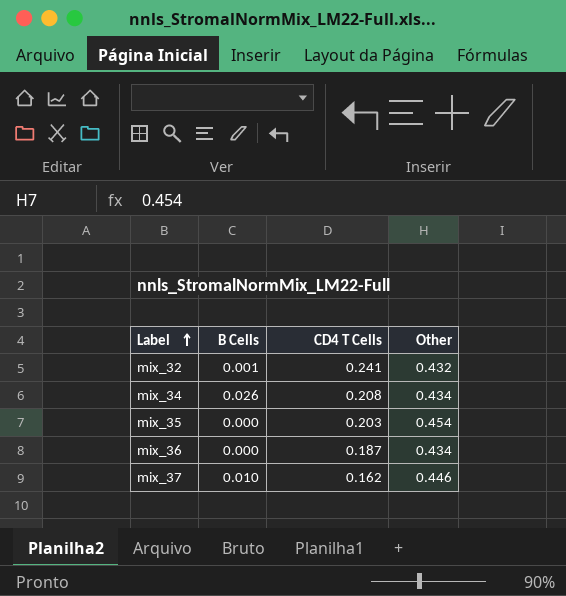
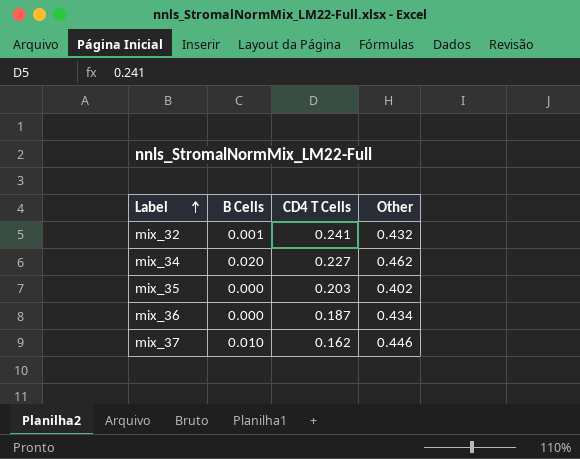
mix_34 | B Cells: 0.026 -> 0.020
mix_34 | CD4 T Cells: 0.208 -> 0.227
mix_34 | Other: 0.434 -> 0.462
mix_35 | Other: 0.454 -> 0.402

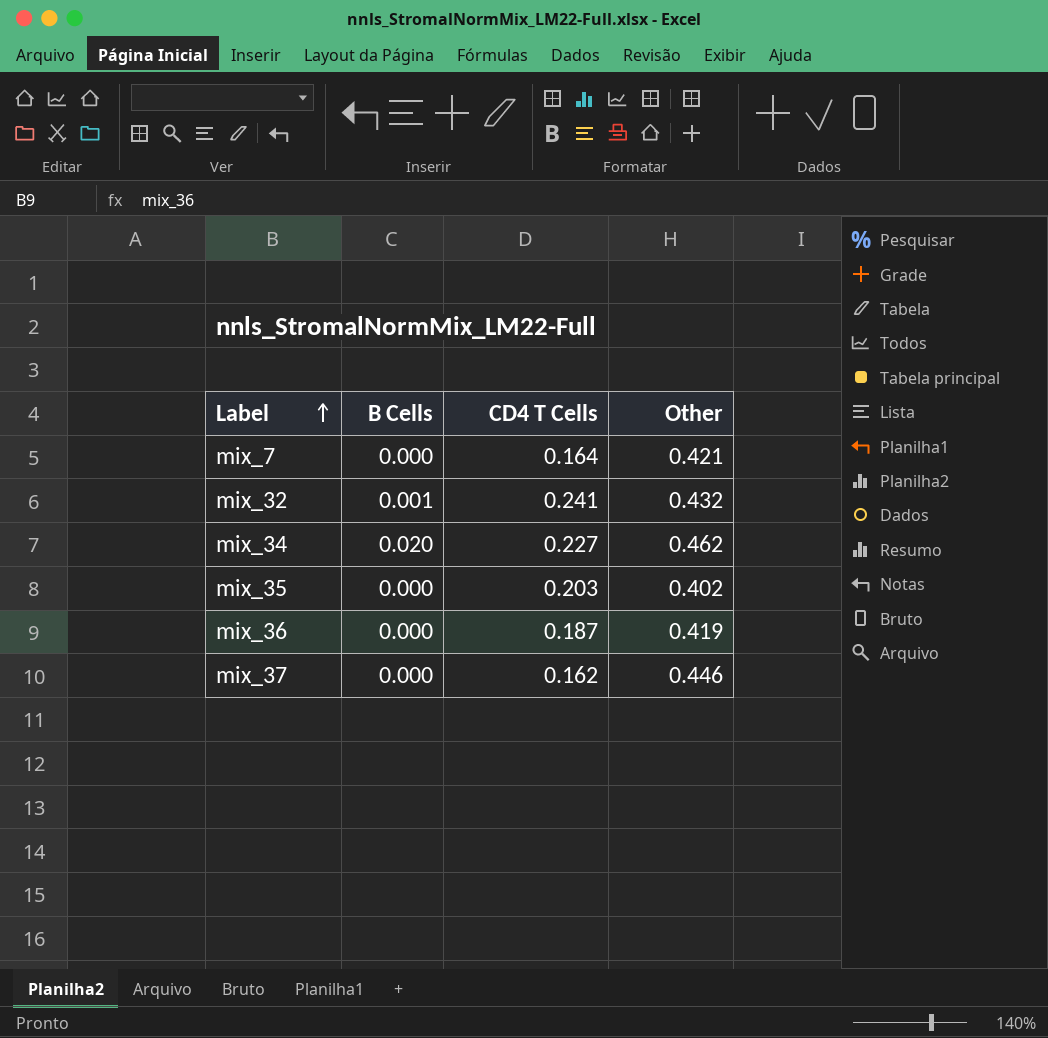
row mix_7: none -> 0.000 | 0.164 | 0.421
mix_36 | Other: 0.434 -> 0.419
mix_37 | B Cells: 0.010 -> 0.000

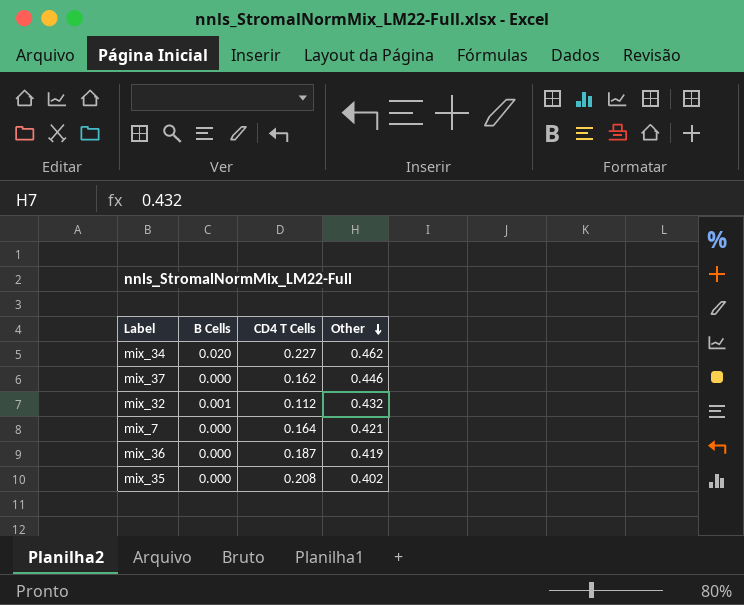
row order: Label ascending -> Other descending
mix_32 | CD4 T Cells: 0.241 -> 0.112
mix_35 | CD4 T Cells: 0.203 -> 0.208

